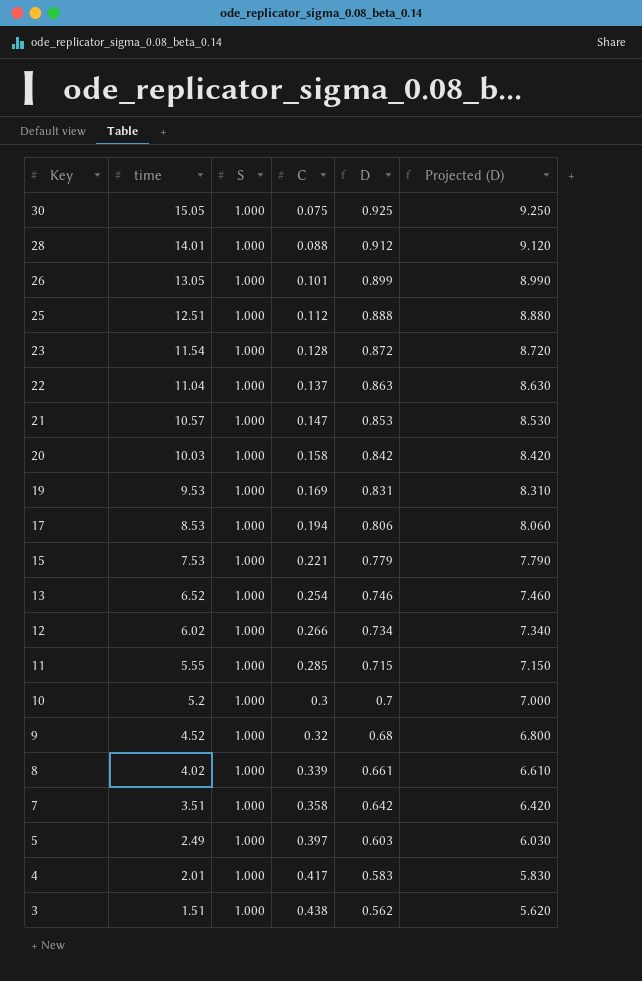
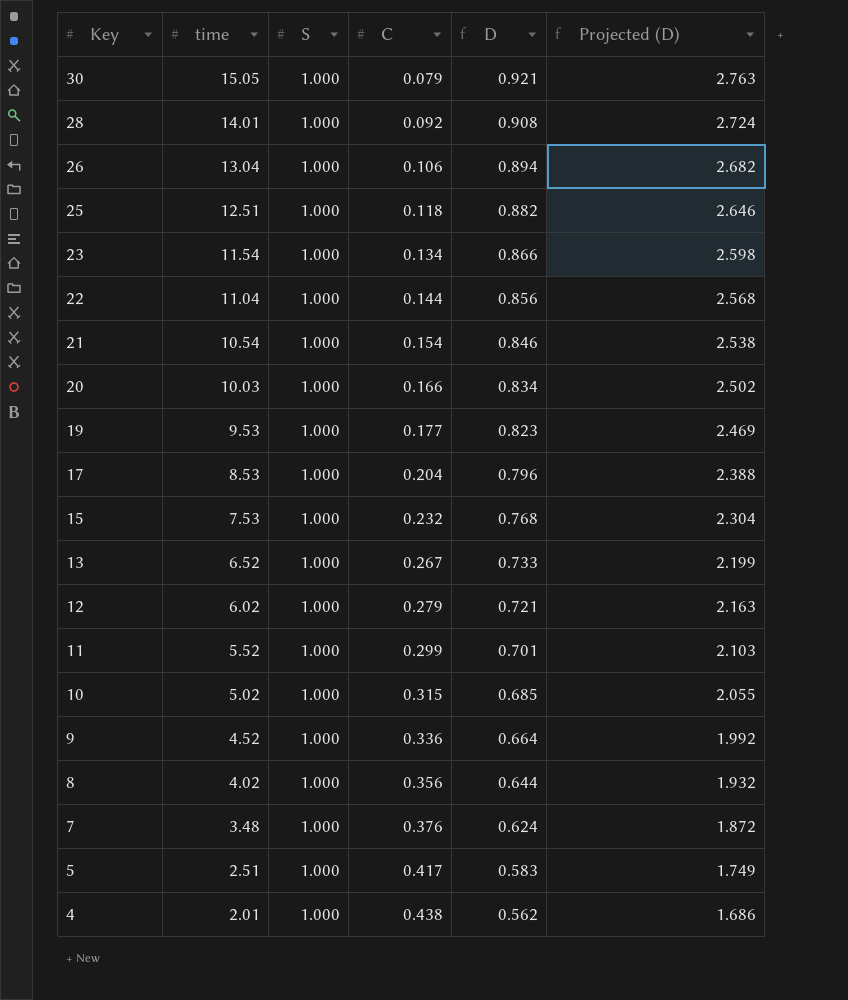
column Projected (D) | formula: [D] * 10 -> [D] * 3
row 3: 1.51 | 1.000 | 0.438 | 0.562 | 5.620 -> none
30 | C: 0.075 -> 0.079
30 | D: 0.925 -> 0.921
28 | C: 0.088 -> 0.092
28 | D: 0.912 -> 0.908
26 | time: 13.05 -> 13.04
26 | C: 0.101 -> 0.106
26 | D: 0.899 -> 0.894
25 | C: 0.112 -> 0.118
25 | D: 0.888 -> 0.882
23 | C: 0.128 -> 0.134
23 | D: 0.872 -> 0.866
22 | C: 0.137 -> 0.144
22 | D: 0.863 -> 0.856
21 | time: 10.57 -> 10.54
21 | C: 0.147 -> 0.154
21 | D: 0.853 -> 0.846
20 | C: 0.158 -> 0.166
20 | D: 0.842 -> 0.834
19 | C: 0.169 -> 0.177
19 | D: 0.831 -> 0.823
17 | C: 0.194 -> 0.204
17 | D: 0.806 -> 0.796
15 | C: 0.221 -> 0.232
15 | D: 0.779 -> 0.768
13 | C: 0.254 -> 0.267
13 | D: 0.746 -> 0.733
12 | C: 0.266 -> 0.279
12 | D: 0.734 -> 0.721
11 | time: 5.55 -> 5.52
11 | C: 0.285 -> 0.299
11 | D: 0.715 -> 0.701
10 | time: 5.2 -> 5.02
10 | C: 0.3 -> 0.315
10 | D: 0.7 -> 0.685
9 | C: 0.32 -> 0.336
9 | D: 0.68 -> 0.664
8 | C: 0.339 -> 0.356
8 | D: 0.661 -> 0.644
7 | time: 3.51 -> 3.48
7 | C: 0.358 -> 0.376
7 | D: 0.642 -> 0.624
5 | time: 2.49 -> 2.51
5 | C: 0.397 -> 0.417
5 | D: 0.603 -> 0.583
4 | C: 0.417 -> 0.438
4 | D: 0.583 -> 0.562

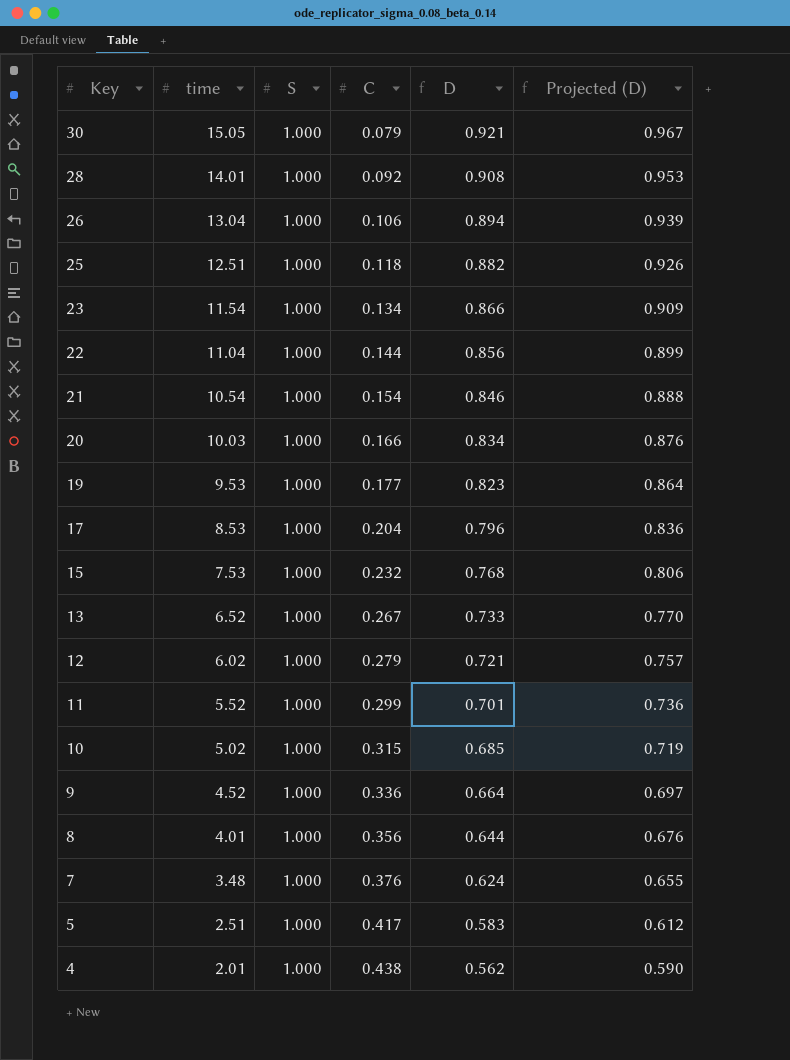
column Projected (D) | formula: [D] * 3 -> [D] * 1.05
8 | time: 4.02 -> 4.01

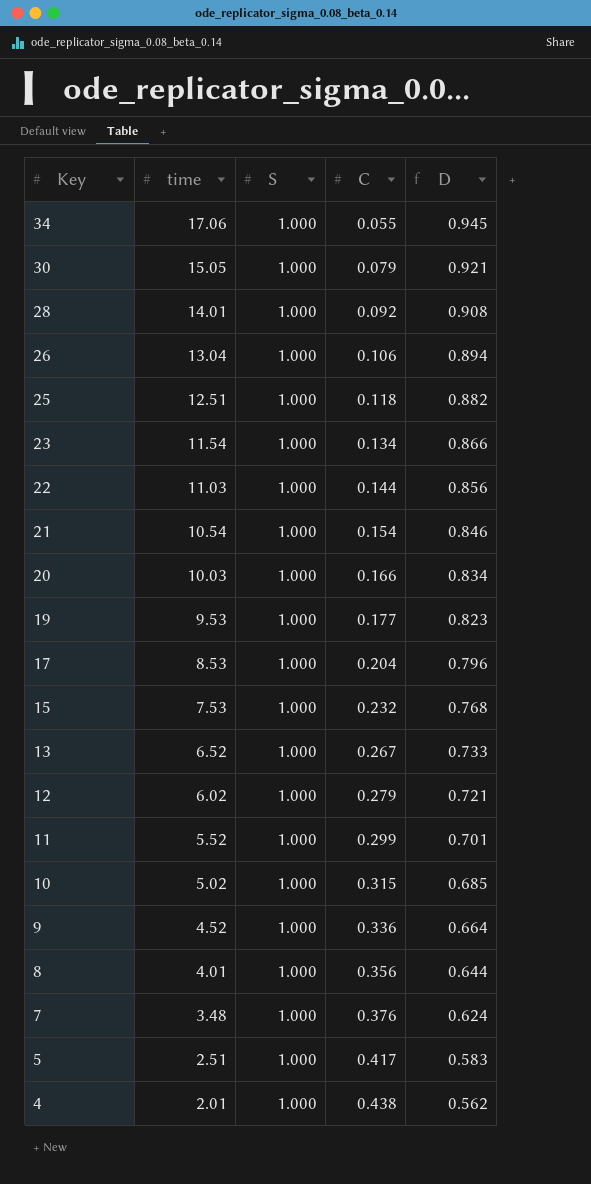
column Projected (D) | formula: [D] * 1.05 -> none
row 34: none -> 17.06 | 1.000 | 0.055 | 0.945
22 | time: 11.04 -> 11.03

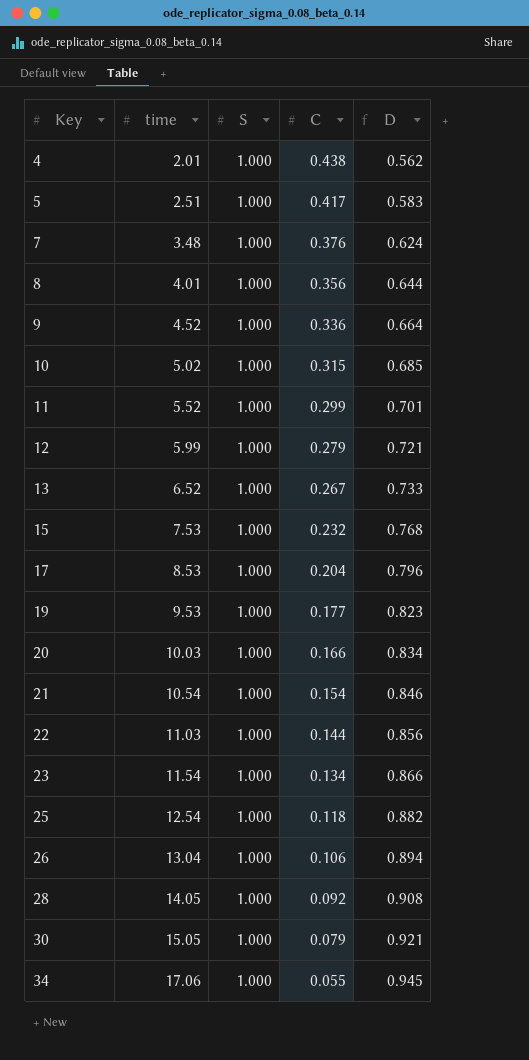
row order: Key descending -> Key ascending
12 | time: 6.02 -> 5.99
25 | time: 12.51 -> 12.54
28 | time: 14.01 -> 14.05

